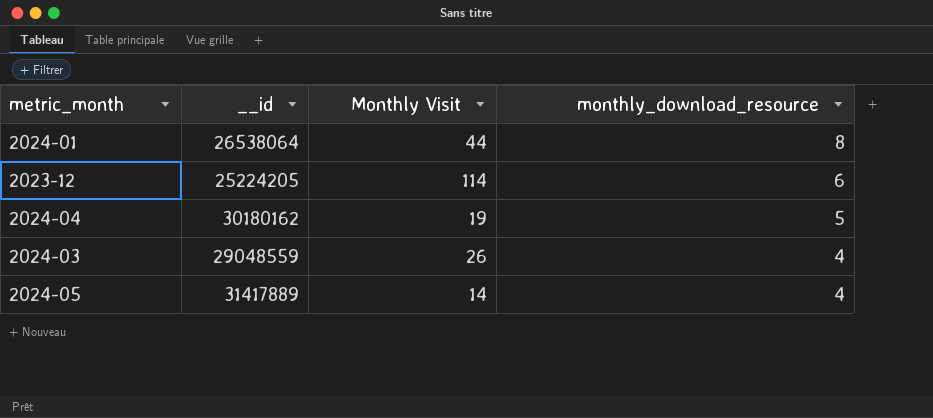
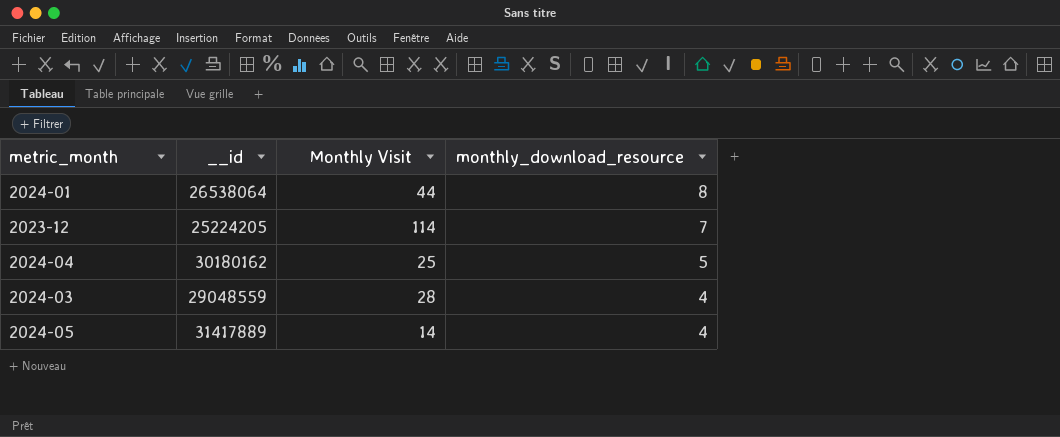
2023-12 | monthly_download_resource: 6 -> 7
2024-04 | Monthly Visit: 19 -> 25
2024-03 | Monthly Visit: 26 -> 28

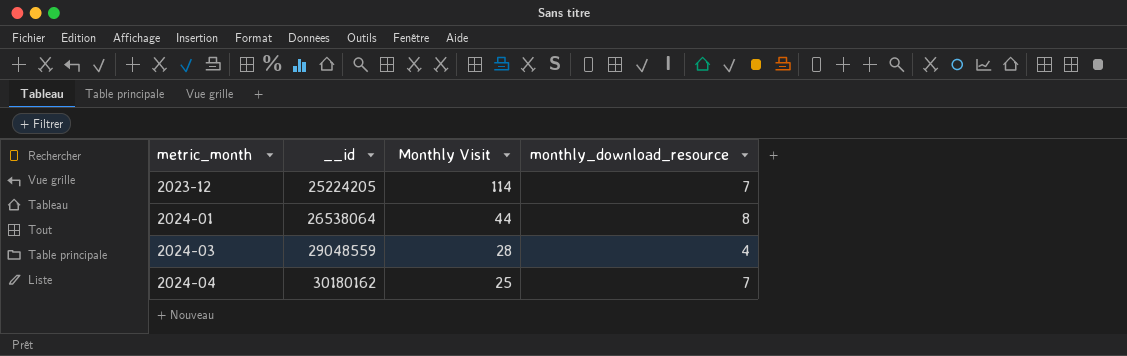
row order: monthly_download_resource descending -> metric_month ascending
row 2024-05: 31417889 | 14 | 4 -> none
2024-04 | monthly_download_resource: 5 -> 7

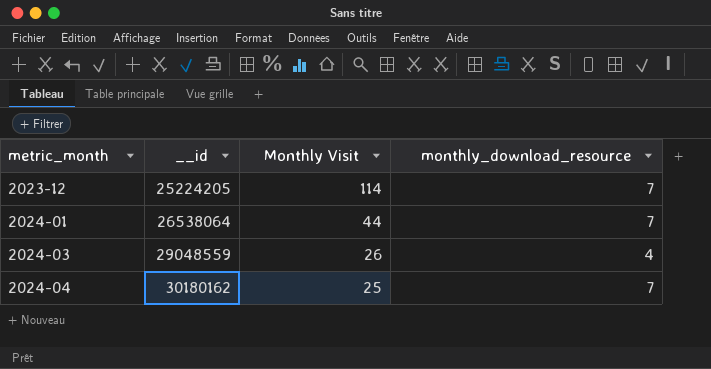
2024-01 | monthly_download_resource: 8 -> 7
2024-03 | Monthly Visit: 28 -> 26

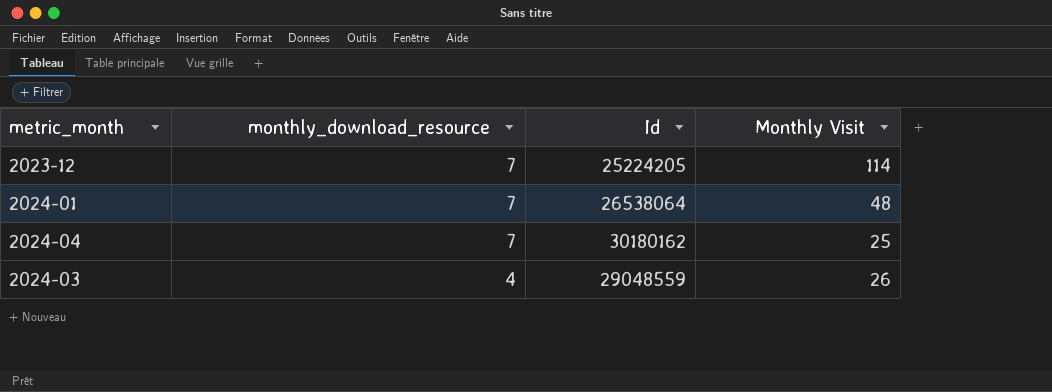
row order: metric_month ascending -> monthly_download_resource descending
column monthly_download_resource | position: 4 -> 2
column name: __id -> Id
2024-01 | Monthly Visit: 44 -> 48

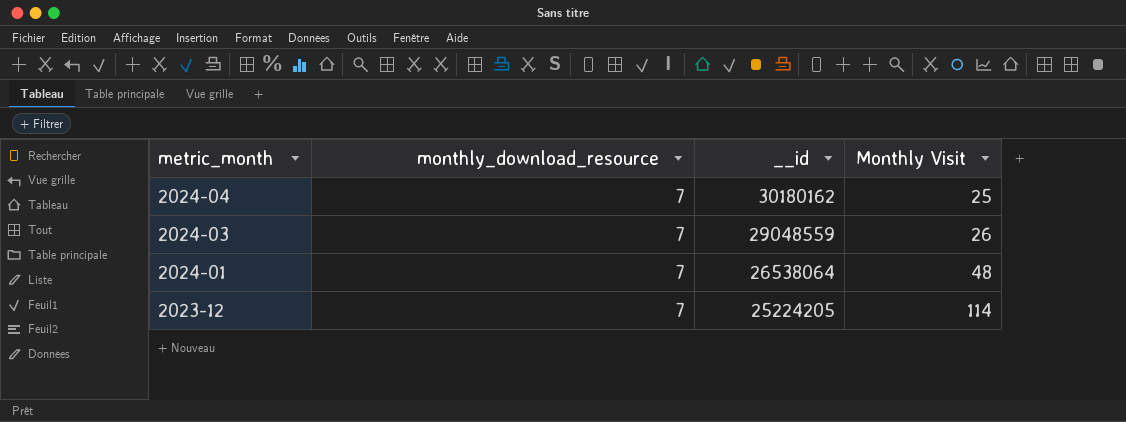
row order: monthly_download_resource descending -> metric_month descending
column name: Id -> __id
2024-03 | monthly_download_resource: 4 -> 7

